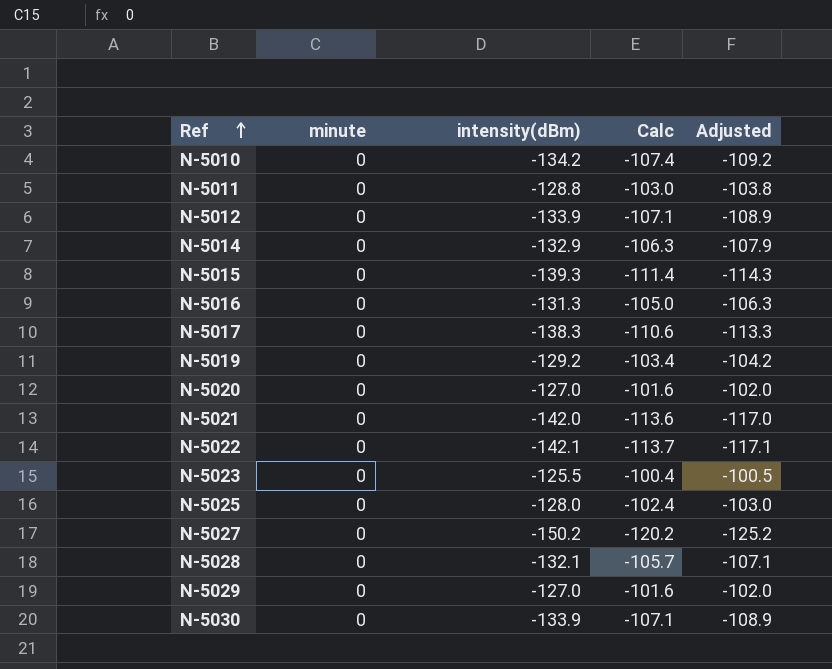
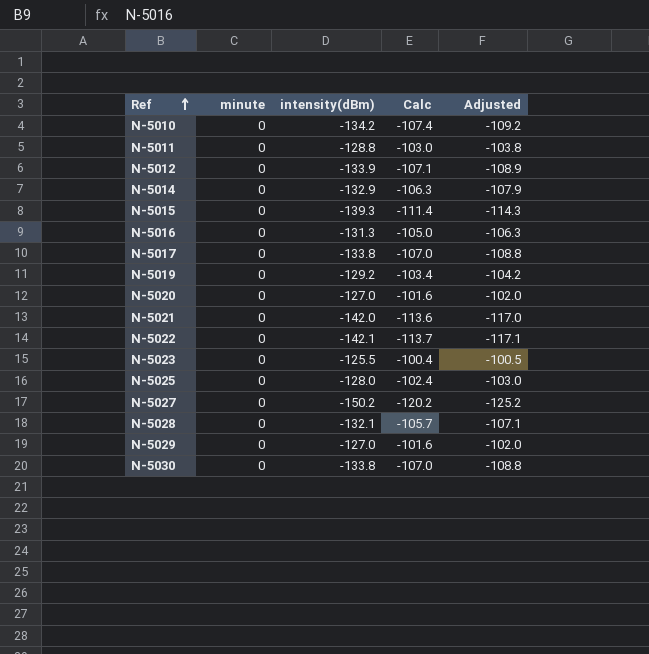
N-5017 | intensity(dBm): -138.3 -> -133.8
N-5017 | Calc: -110.6 -> -107.0
N-5017 | Adjusted: -113.3 -> -108.8
N-5030 | intensity(dBm): -133.9 -> -133.8
N-5030 | Calc: -107.1 -> -107.0
N-5030 | Adjusted: -108.9 -> -108.8

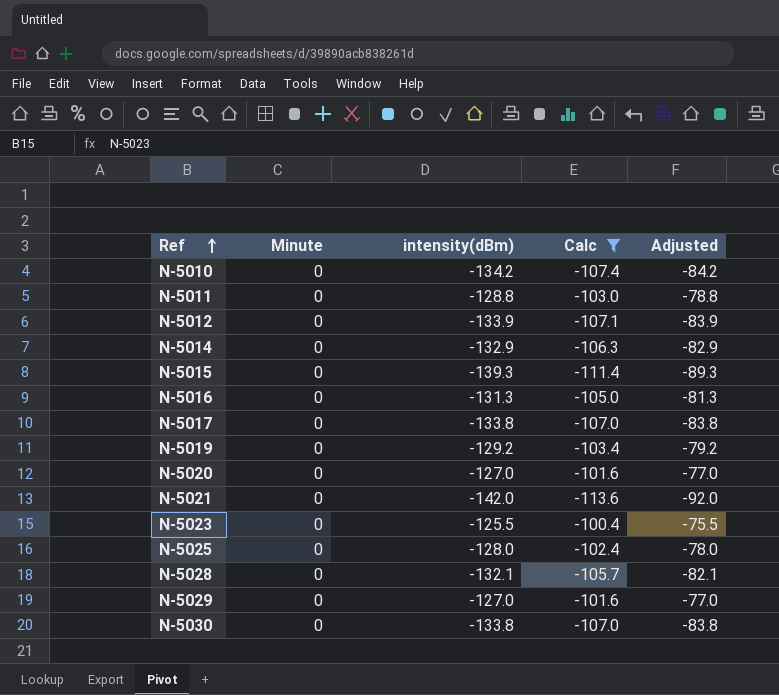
filter: none -> Calc >= -113.6
column name: minute -> Minute
column Adjusted | formula: [intensity(dBm)] + 25 -> [intensity(dBm)] + 50

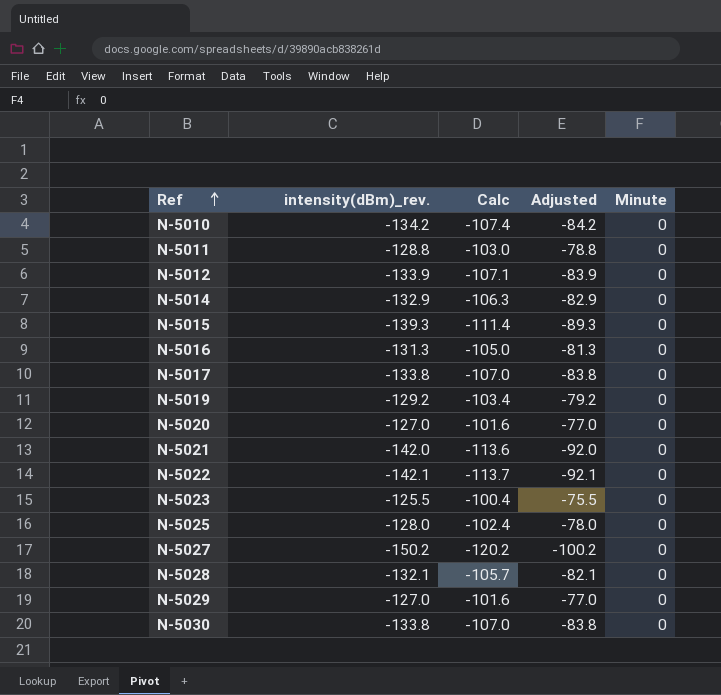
filter: Calc >= -113.6 -> none
column name: intensity(dBm) -> intensity(dBm)_rev.
column Minute | position: 2 -> 5

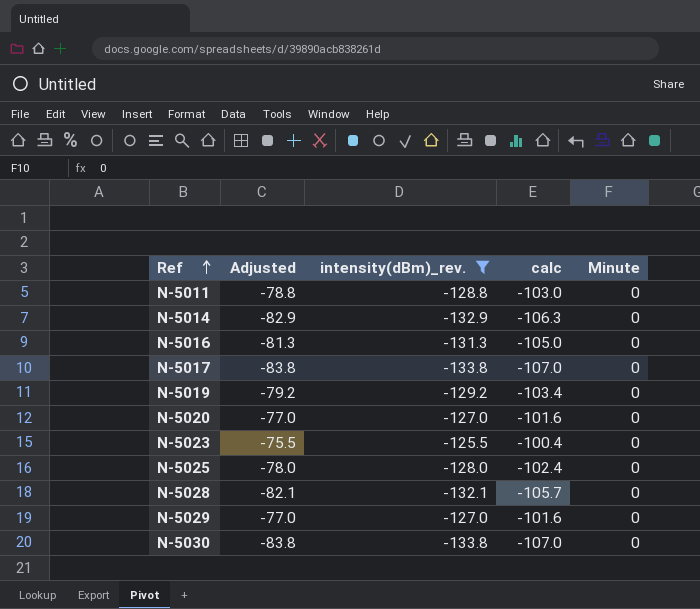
filter: none -> intensity(dBm)_rev. >= -133.8
column Adjusted | position: 4 -> 2
column name: Calc -> calc

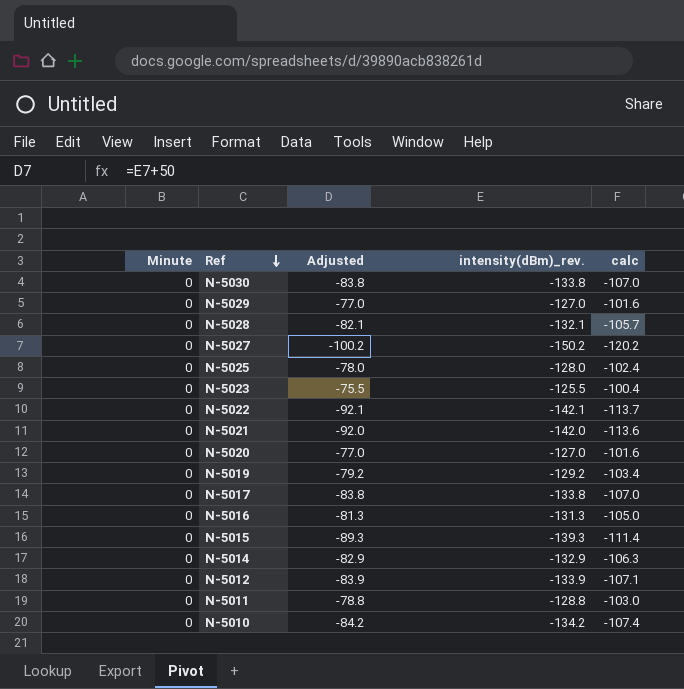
filter: intensity(dBm)_rev. >= -133.8 -> none
row order: Ref ascending -> Ref descending
column Minute | position: 5 -> 1

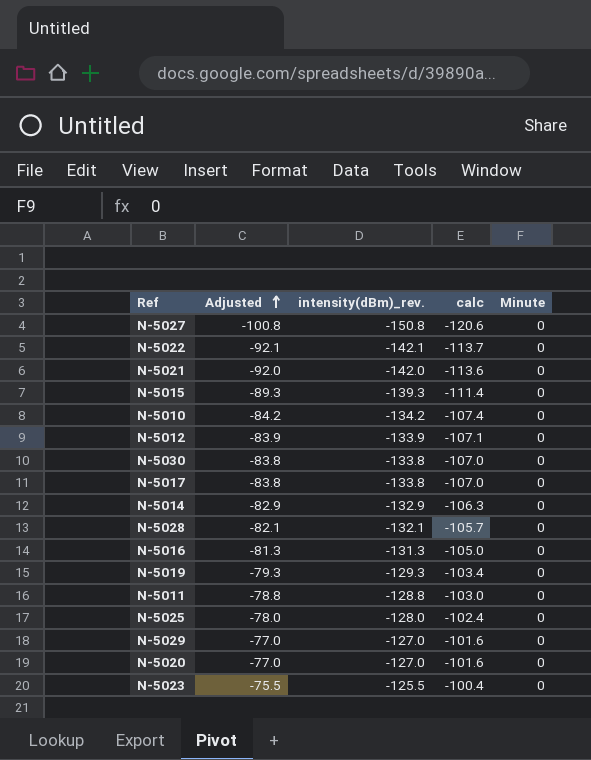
row order: Ref descending -> Adjusted ascending
column Minute | position: 1 -> 5
N-5027 | Adjusted: -100.2 -> -100.8
N-5027 | intensity(dBm)_rev.: -150.2 -> -150.8
N-5027 | calc: -120.2 -> -120.6
N-5019 | Adjusted: -79.2 -> -79.3
N-5019 | intensity(dBm)_rev.: -129.2 -> -129.3

